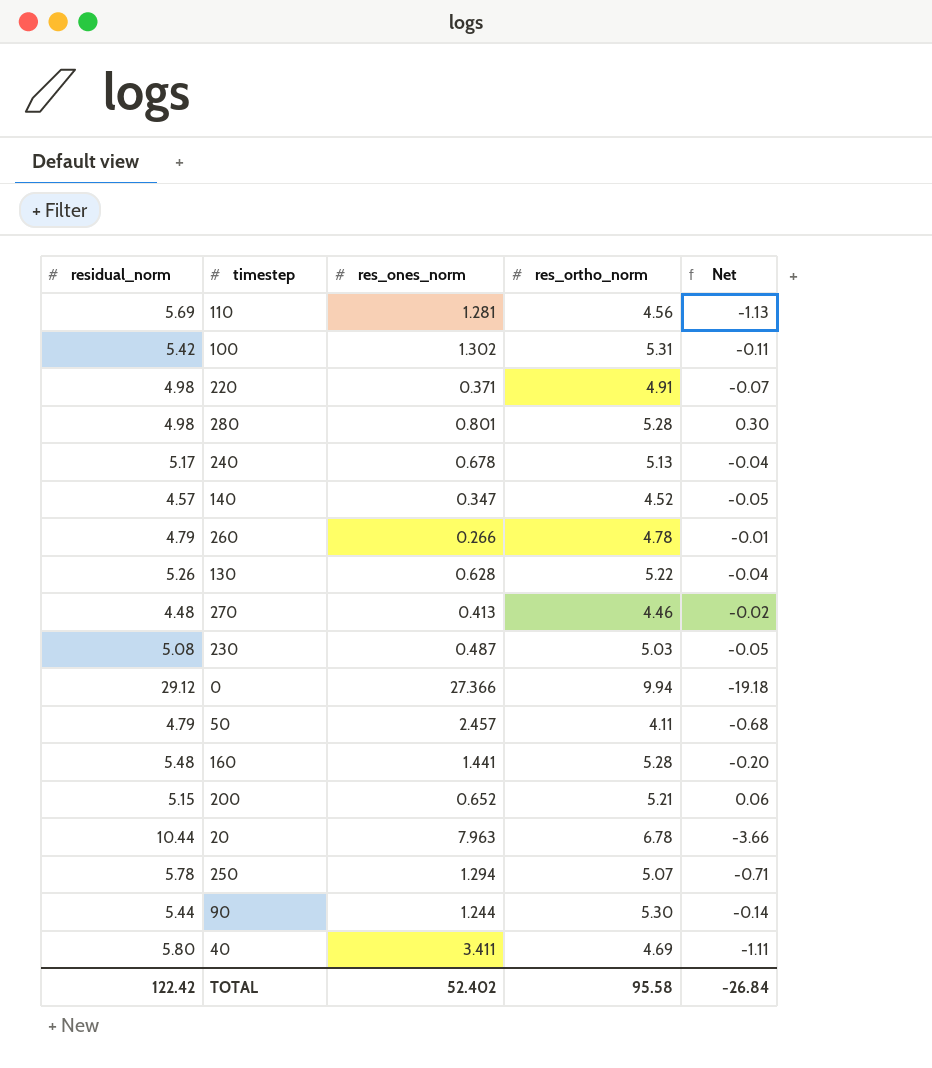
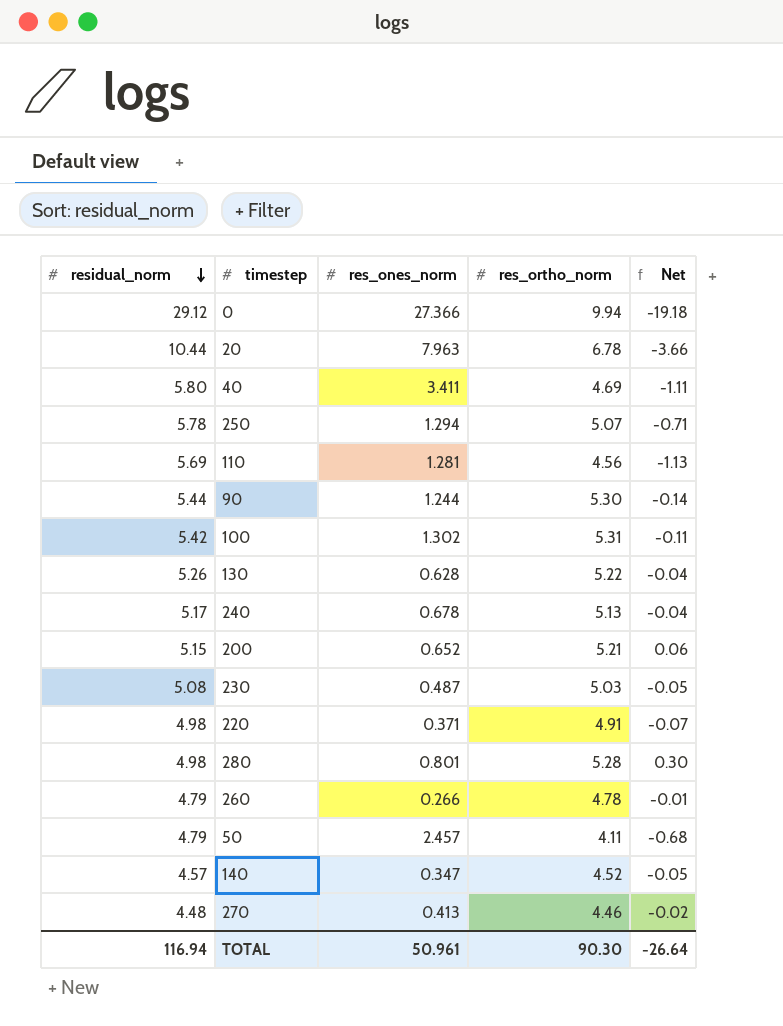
row order: none -> residual_norm descending
row 160: 5.48 | 1.441 | 5.28 | -0.20 -> none
TOTAL | residual_norm: 122.42 -> 116.94
TOTAL | res_ones_norm: 52.402 -> 50.961
TOTAL | res_ortho_norm: 95.58 -> 90.30
TOTAL | Net: -26.84 -> -26.64

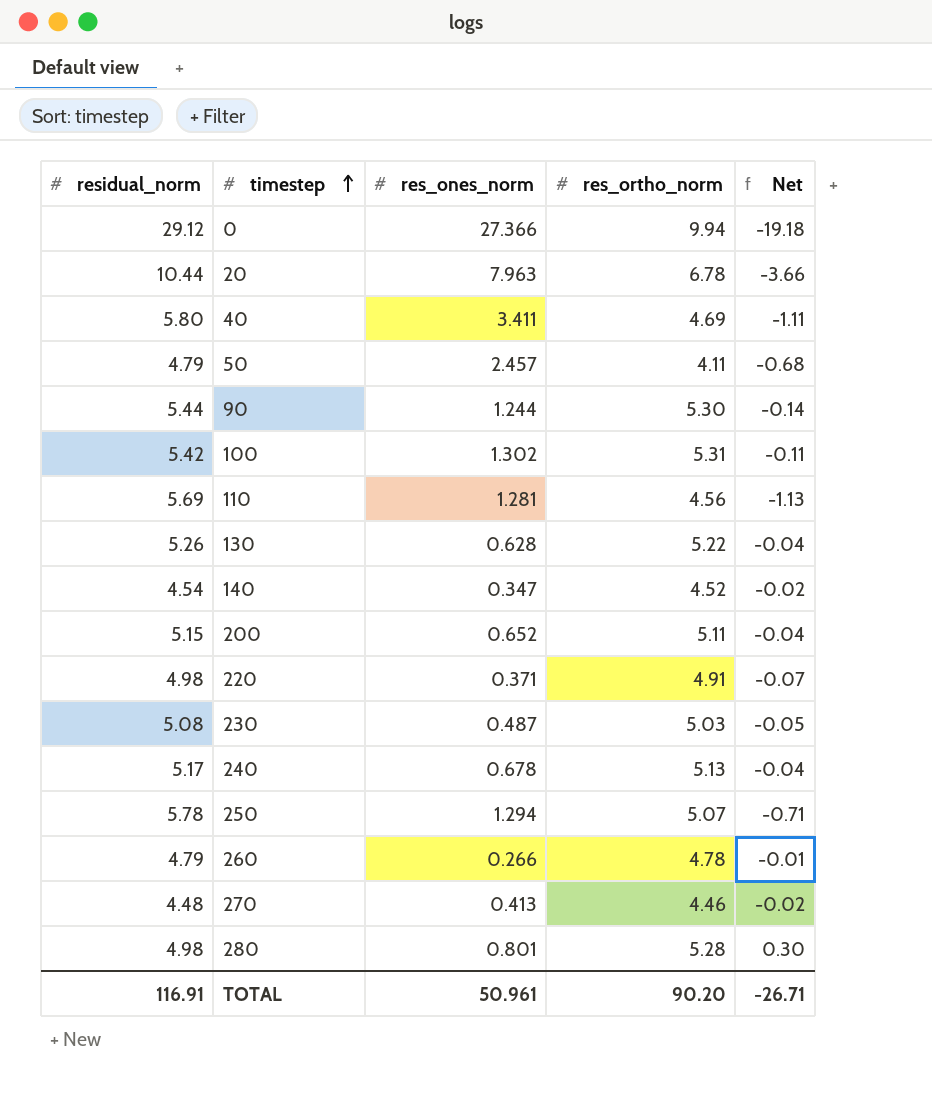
row order: residual_norm descending -> timestep ascending
140 | residual_norm: 4.57 -> 4.54
140 | Net: -0.05 -> -0.02
200 | res_ortho_norm: 5.21 -> 5.11
200 | Net: 0.06 -> -0.04
TOTAL | residual_norm: 116.94 -> 116.91
TOTAL | res_ortho_norm: 90.30 -> 90.20
TOTAL | Net: -26.64 -> -26.71

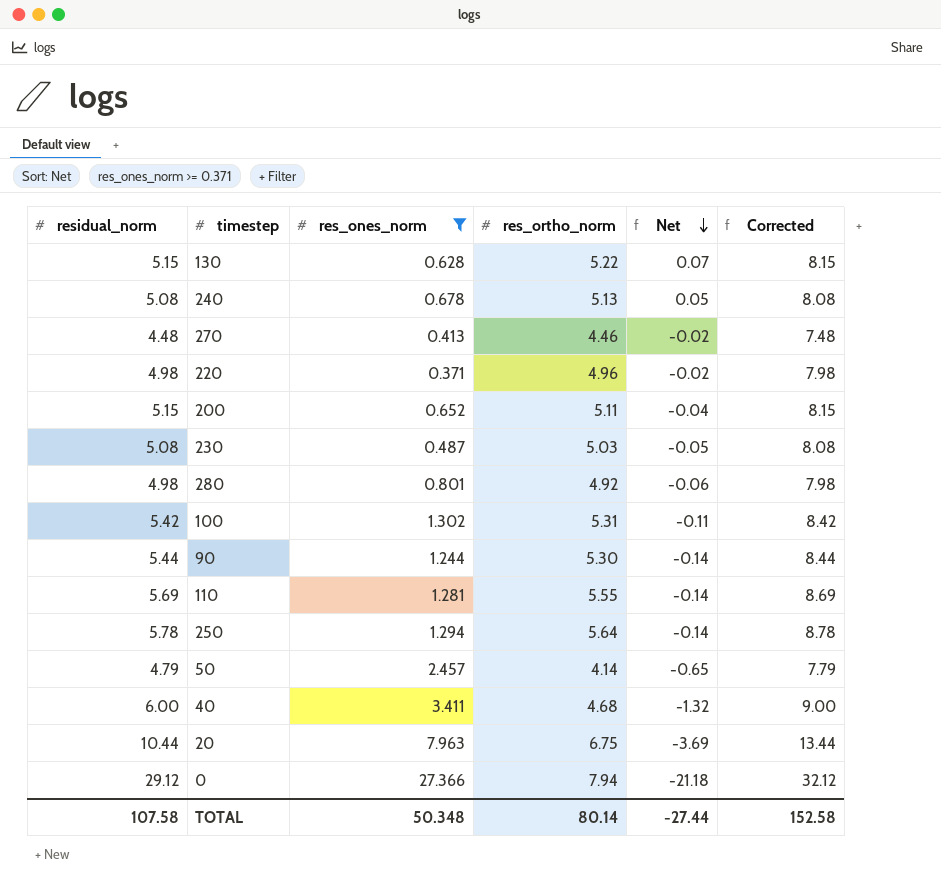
filter: none -> res_ones_norm >= 0.371
row order: timestep ascending -> Net descending
column Corrected | formula: none -> [residual_norm] + 3
130 | residual_norm: 5.26 -> 5.15
130 | Net: -0.04 -> 0.07
240 | residual_norm: 5.17 -> 5.08
240 | Net: -0.04 -> 0.05
220 | res_ortho_norm: 4.91 -> 4.96
220 | Net: -0.07 -> -0.02
280 | res_ortho_norm: 5.28 -> 4.92
280 | Net: 0.30 -> -0.06
110 | res_ortho_norm: 4.56 -> 5.55
110 | Net: -1.13 -> -0.14
250 | res_ortho_norm: 5.07 -> 5.64
250 | Net: -0.71 -> -0.14
50 | res_ortho_norm: 4.11 -> 4.14
50 | Net: -0.68 -> -0.65
40 | residual_norm: 5.80 -> 6.00
40 | res_ortho_norm: 4.69 -> 4.68
40 | Net: -1.11 -> -1.32
20 | res_ortho_norm: 6.78 -> 6.75
20 | Net: -3.66 -> -3.69
0 | res_ortho_norm: 9.94 -> 7.94
0 | Net: -19.18 -> -21.18
TOTAL | residual_norm: 116.91 -> 107.58
TOTAL | res_ones_norm: 50.961 -> 50.348
TOTAL | res_ortho_norm: 90.20 -> 80.14
TOTAL | Net: -26.71 -> -27.44

